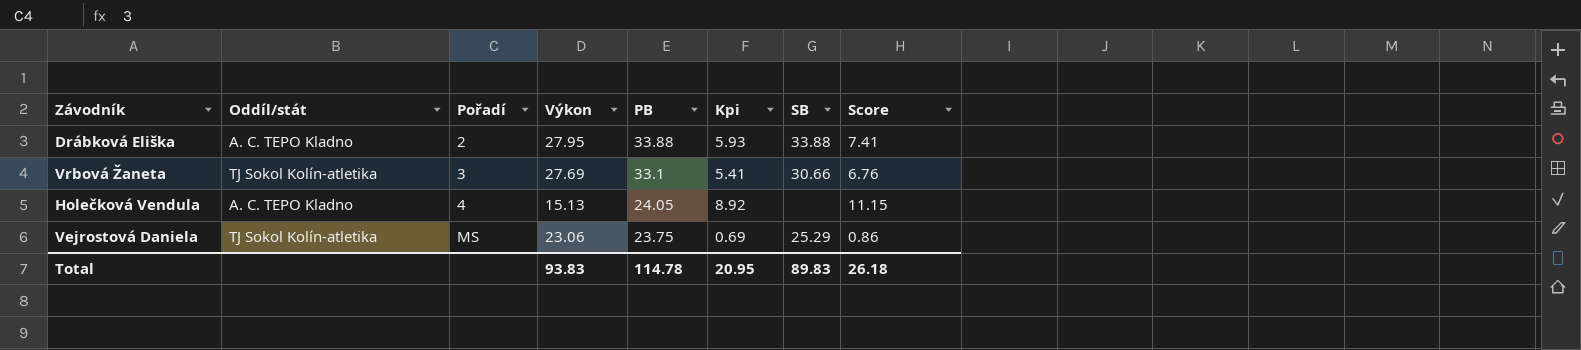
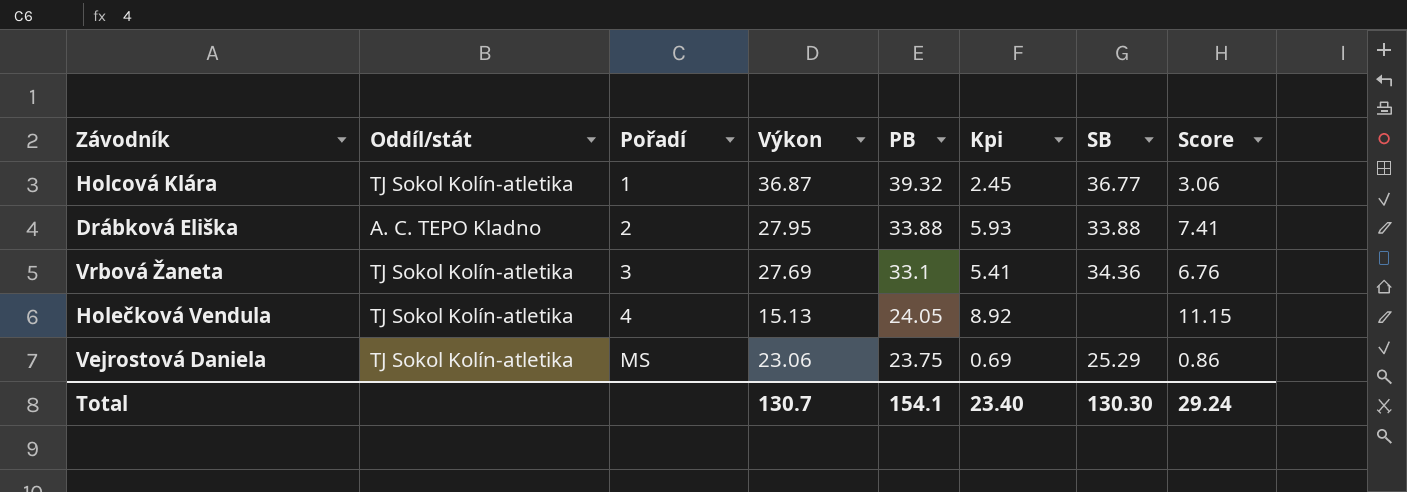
row Holcová Klára: none -> TJ Sokol Kolín-atletika | 1 | 36.87 | 39.32 | 2.45 | 36.77 | 3.06
Vrbová Žaneta | SB: 30.66 -> 34.36
Holečková Vendula | Oddíl/stát: A. C. TEPO Kladno -> TJ Sokol Kolín-atletika
Total | Výkon: 93.83 -> 130.7
Total | PB: 114.78 -> 154.1
Total | Kpi: 20.95 -> 23.40
Total | SB: 89.83 -> 130.30
Total | Score: 26.18 -> 29.24

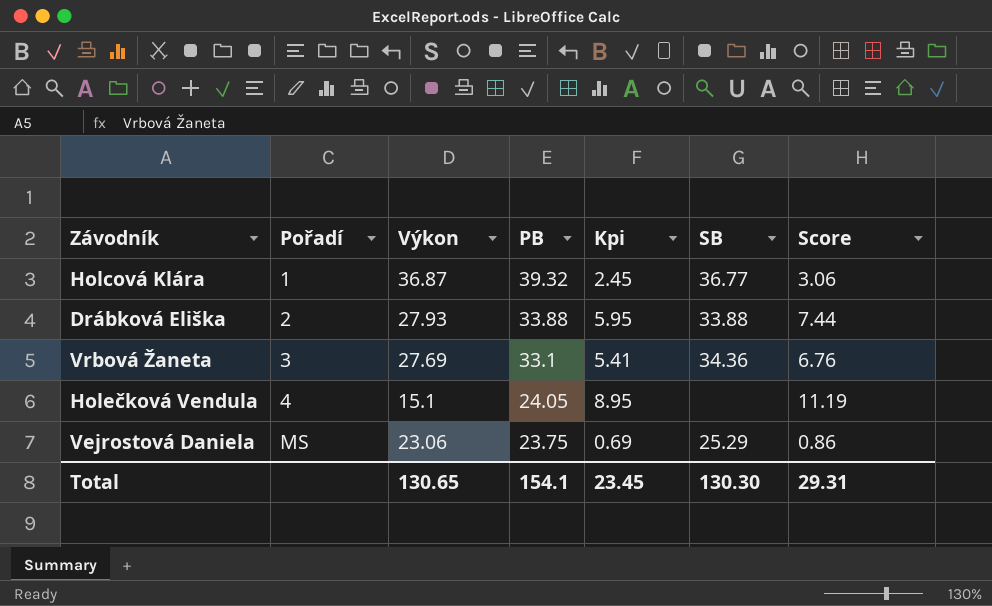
column Oddíl/stát | position: 2 -> none
Drábková Eliška | Výkon: 27.95 -> 27.93
Drábková Eliška | Kpi: 5.93 -> 5.95
Drábková Eliška | Score: 7.41 -> 7.44
Holečková Vendula | Výkon: 15.13 -> 15.1
Holečková Vendula | Kpi: 8.92 -> 8.95
Holečková Vendula | Score: 11.15 -> 11.19
Total | Výkon: 130.7 -> 130.65
Total | Kpi: 23.40 -> 23.45
Total | Score: 29.24 -> 29.31

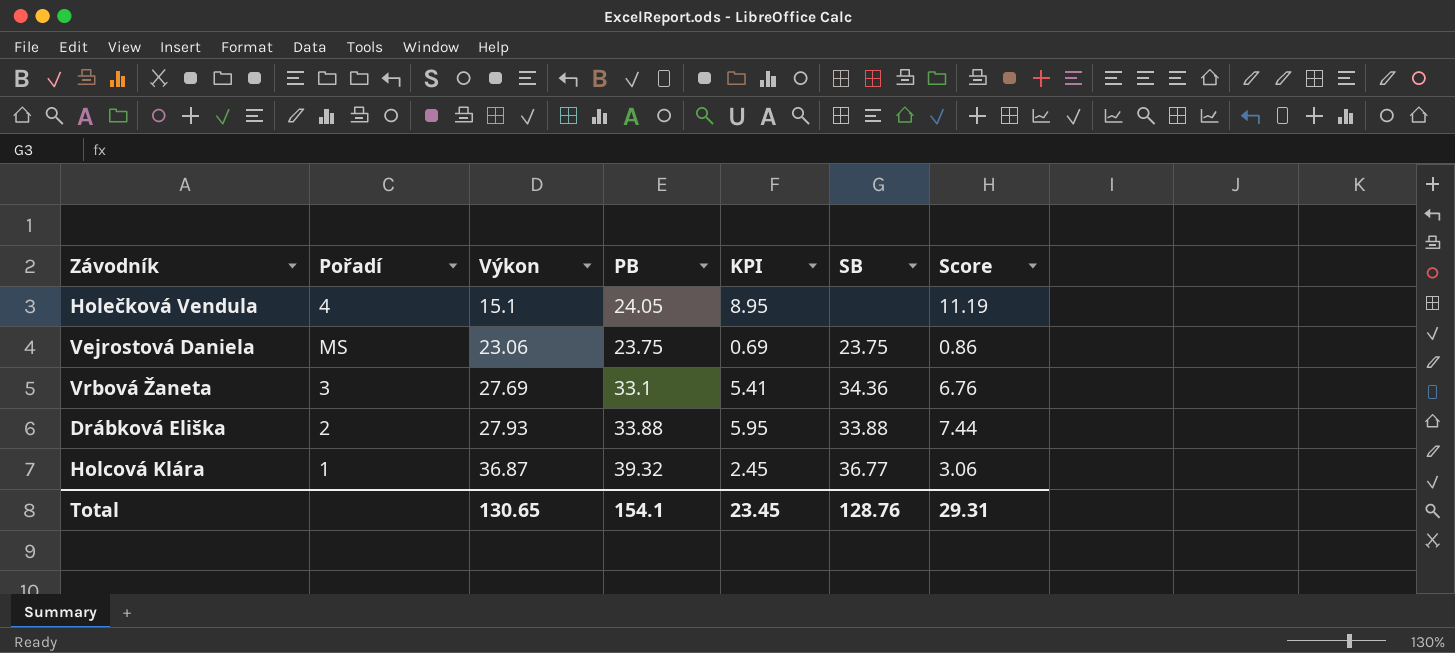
row order: Pořadí ascending -> Výkon ascending
column name: Kpi -> KPI
Vejrostová Daniela | SB: 25.29 -> 23.75
Total | SB: 130.30 -> 128.76

